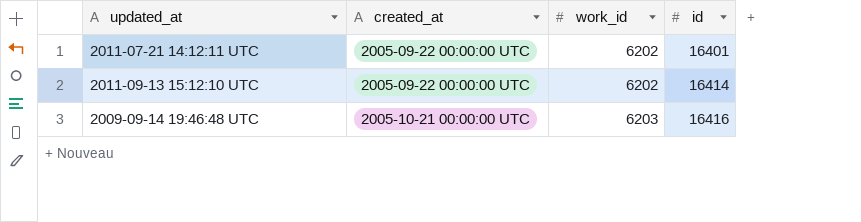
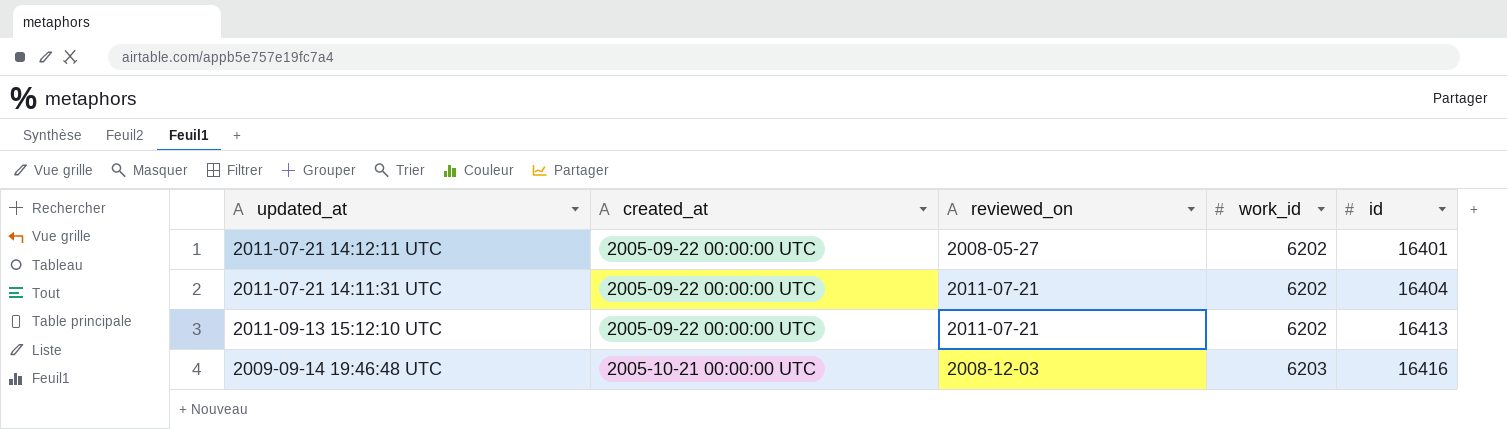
column reviewed_on | position: none -> 3
row 2011-07-21 14:11:31 UTC: none -> 2005-09-22 00:00:00 UTC | 2011-07-21 | 6202 | 16404
2011-09-13 15:12:10 UTC | id: 16414 -> 16413

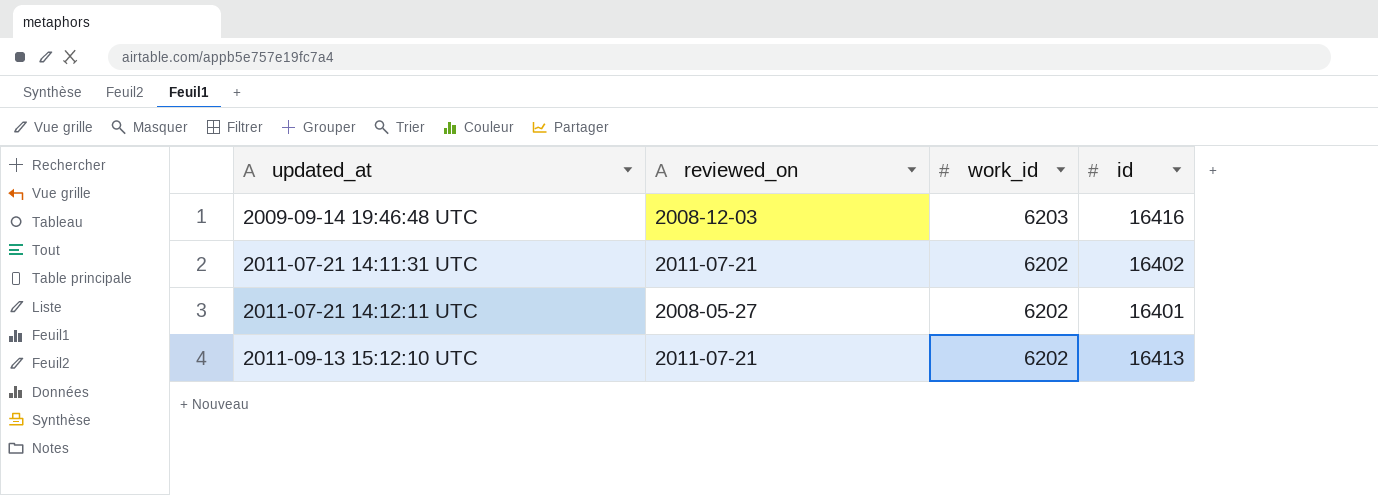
row order: created_at ascending -> updated_at ascending
column created_at | position: 2 -> none
2011-07-21 14:11:31 UTC | id: 16404 -> 16402

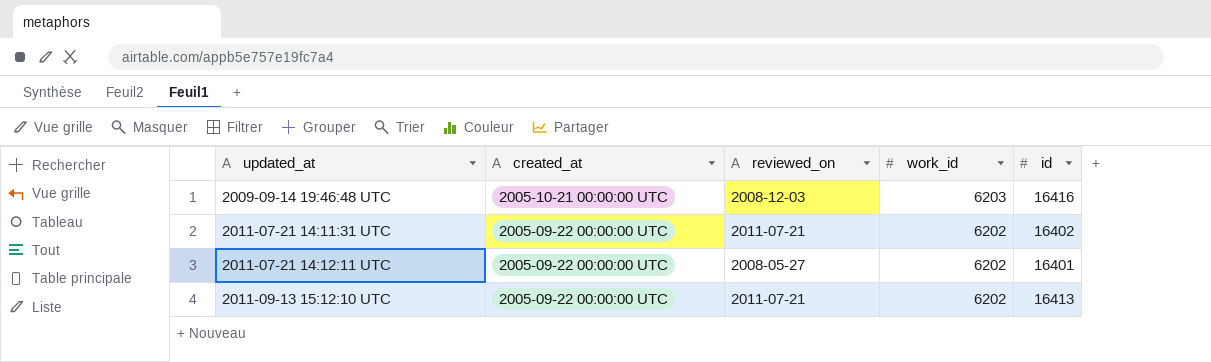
column created_at | position: none -> 2

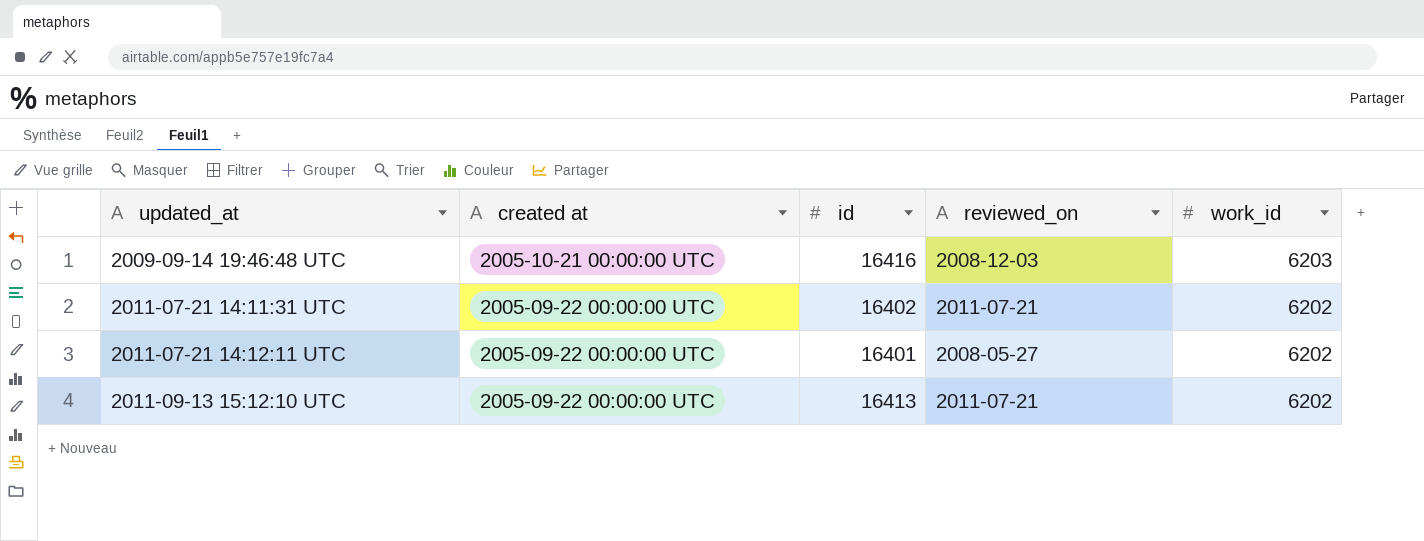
column name: created_at -> created at
column id | position: 5 -> 3

